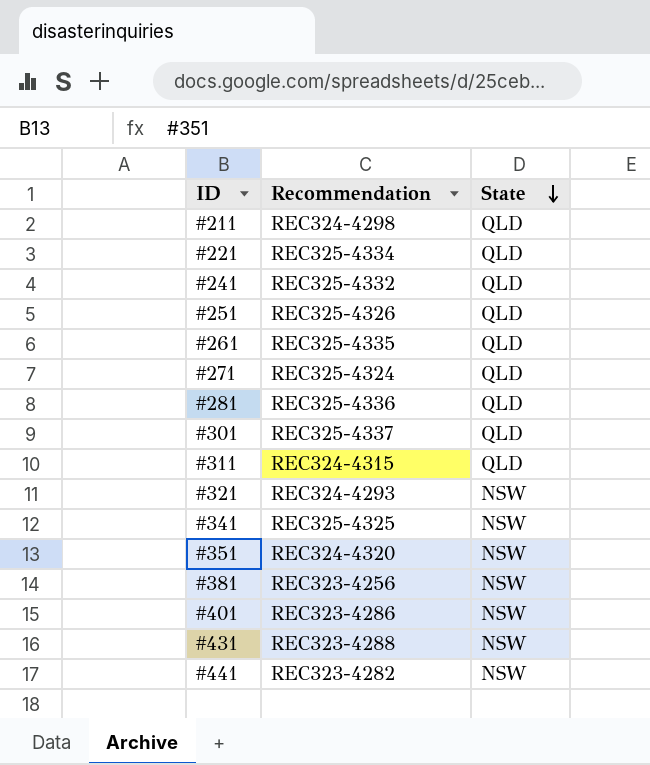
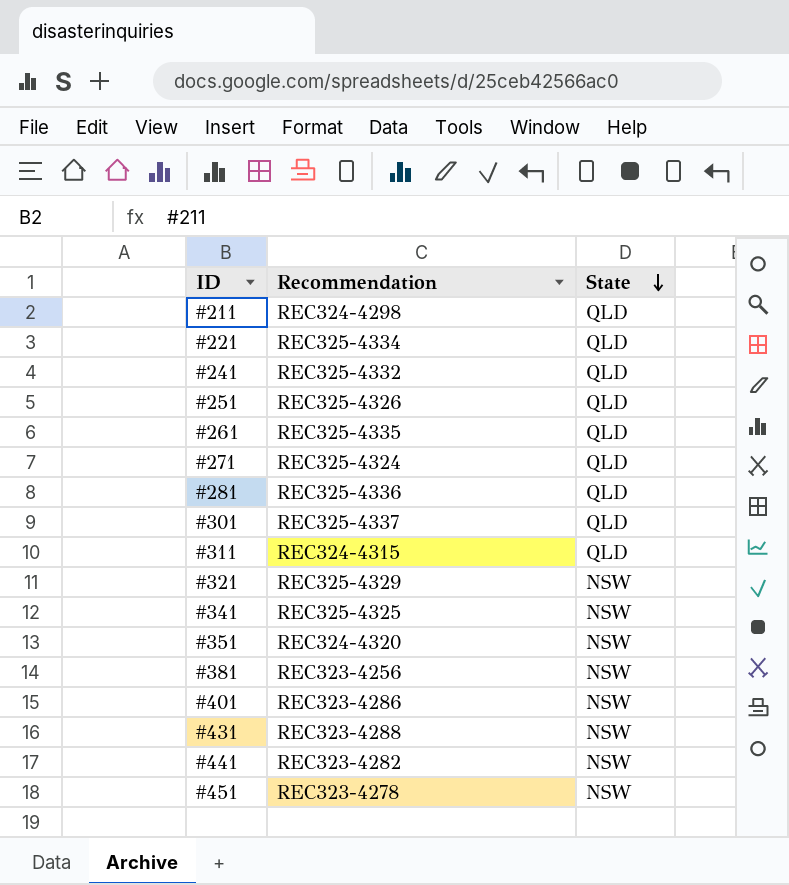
#321 | Recommendation: REC324-4293 -> REC325-4329
row #451: none -> REC323-4278 | NSW

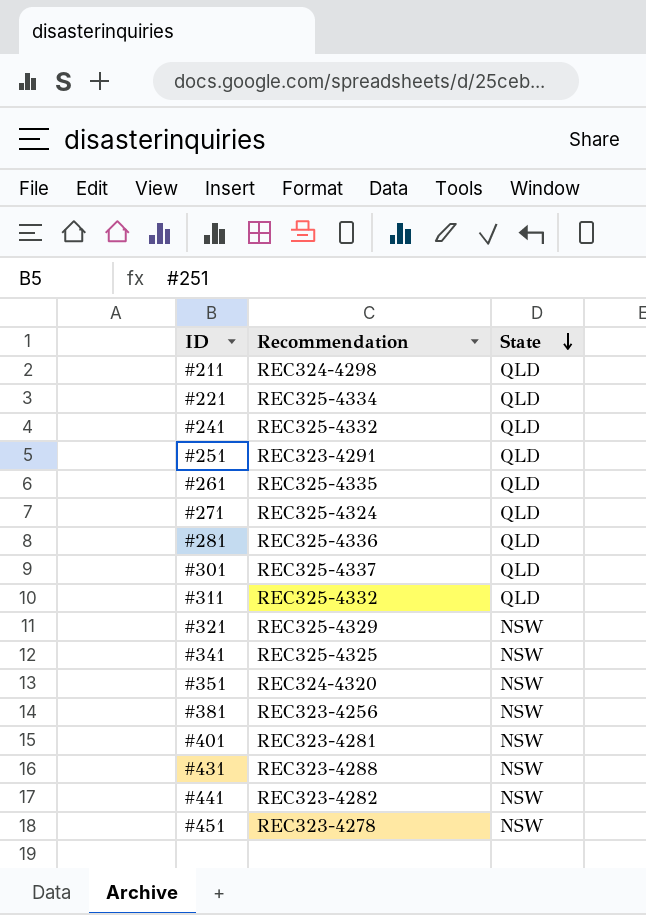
#251 | Recommendation: REC325-4326 -> REC323-4291
#311 | Recommendation: REC324-4315 -> REC325-4332
#401 | Recommendation: REC323-4286 -> REC323-4281

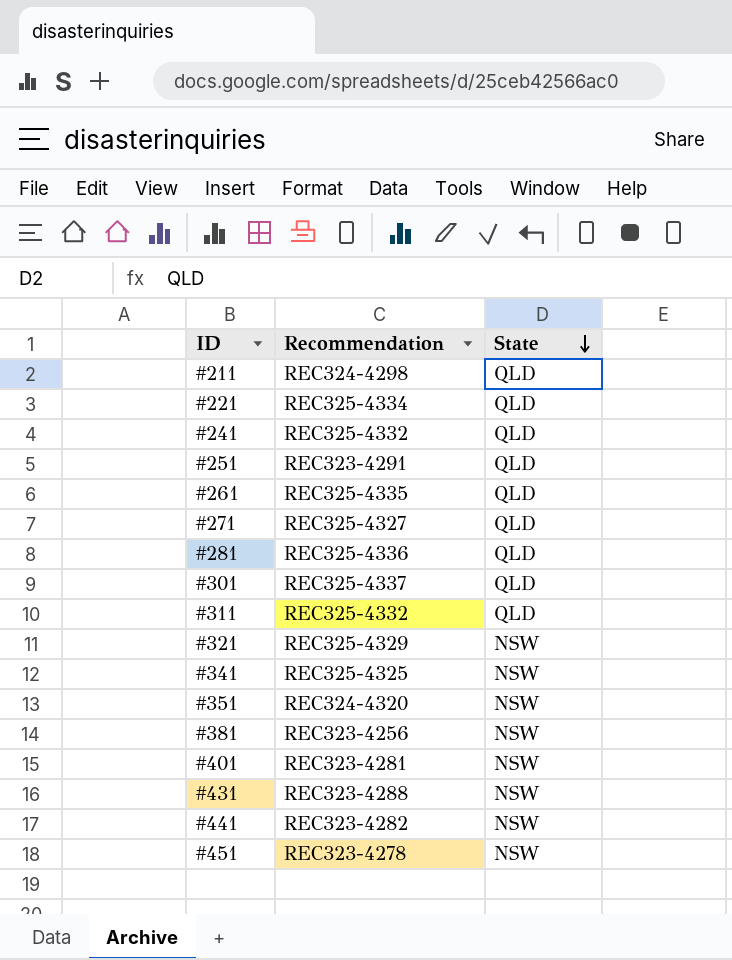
#271 | Recommendation: REC325-4324 -> REC325-4327

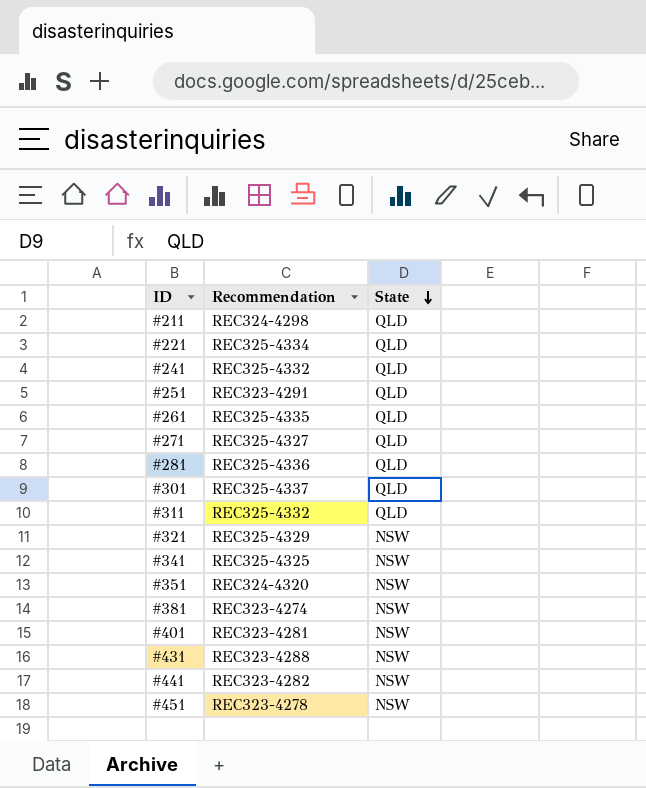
#381 | Recommendation: REC323-4256 -> REC323-4274

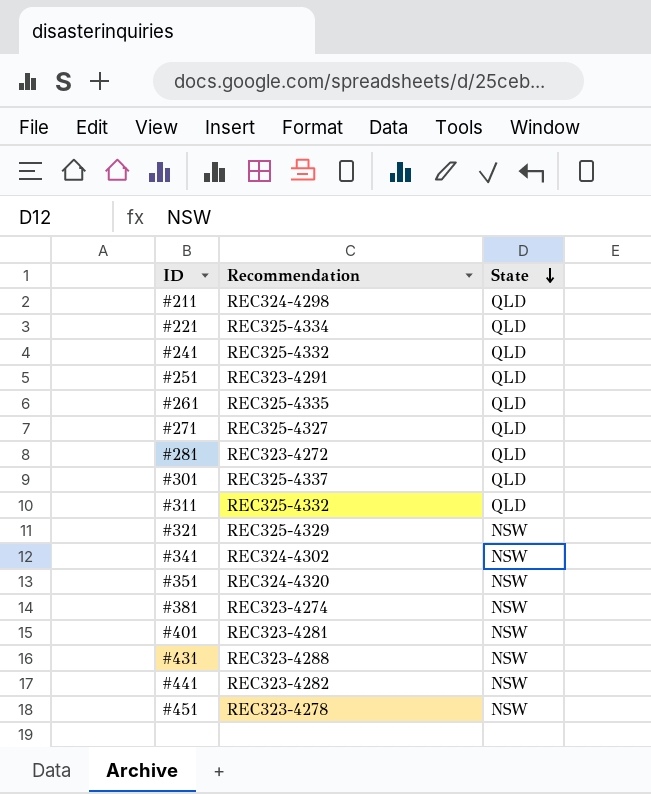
#281 | Recommendation: REC325-4336 -> REC323-4272
#341 | Recommendation: REC325-4325 -> REC324-4302

